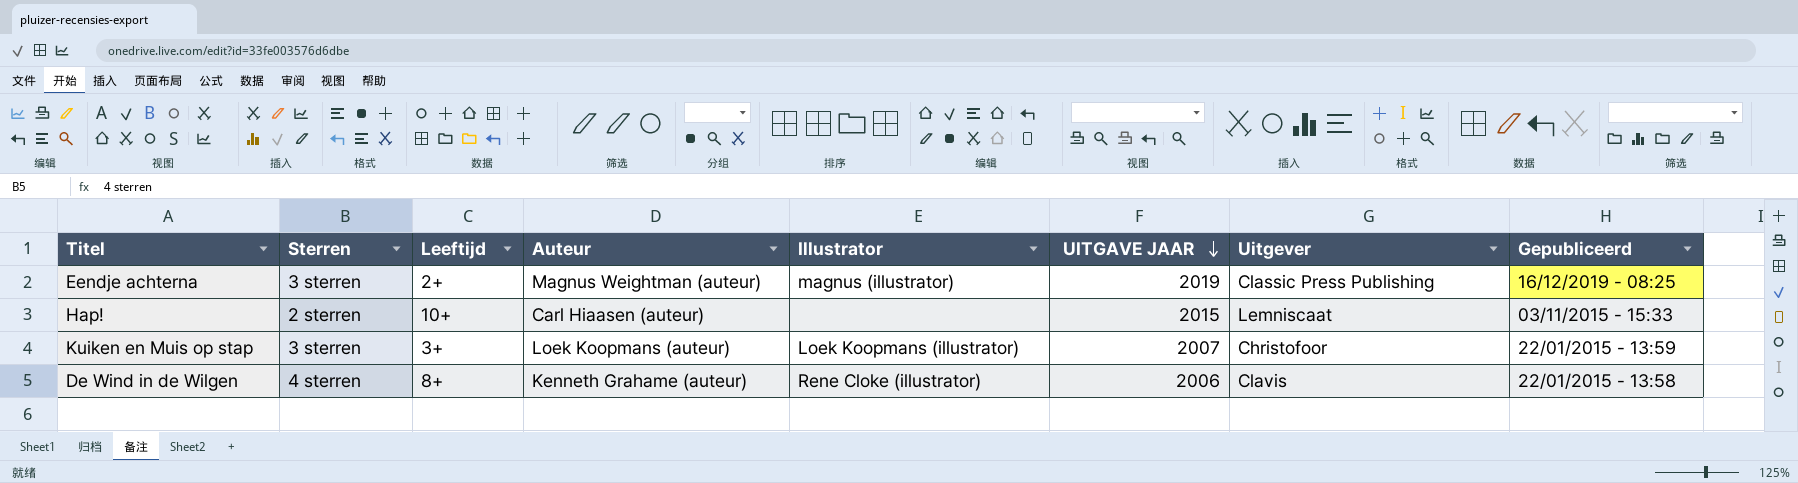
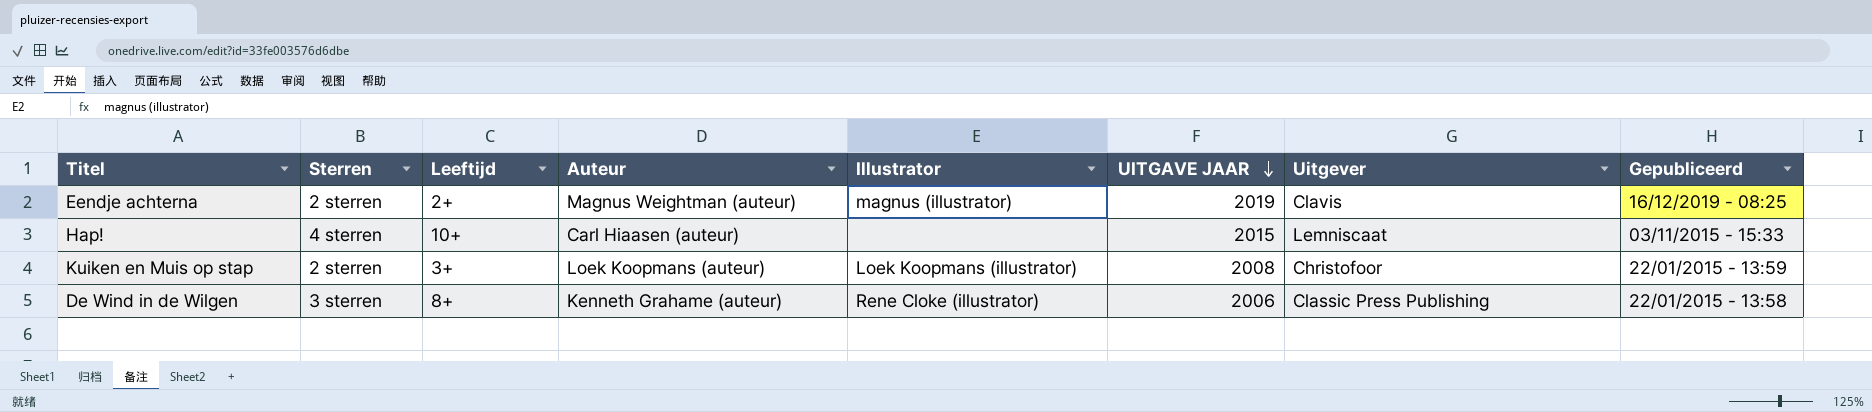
Eendje achterna | Sterren: 3 sterren -> 2 sterren
Eendje achterna | Uitgever: Classic Press Publishing -> Clavis
Hap! | Sterren: 2 sterren -> 4 sterren
Kuiken en Muis op stap | Sterren: 3 sterren -> 2 sterren
Kuiken en Muis op stap | UITGAVE JAAR: 2007 -> 2008
De Wind in de Wilgen | Sterren: 4 sterren -> 3 sterren
De Wind in de Wilgen | Uitgever: Clavis -> Classic Press Publishing

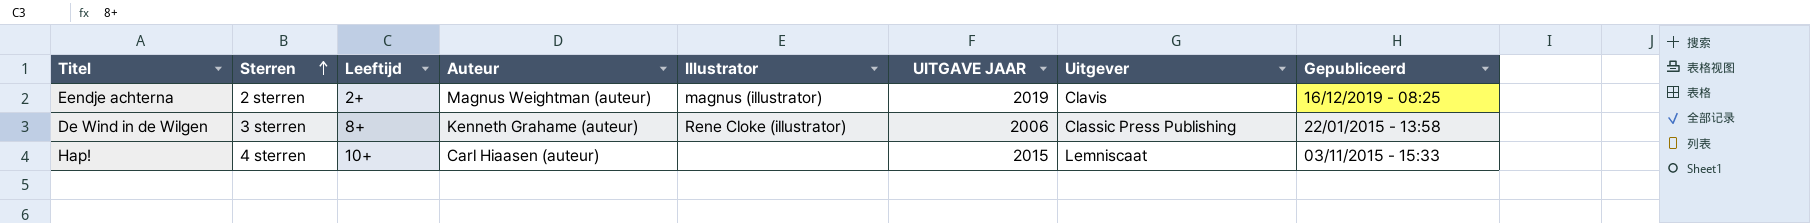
row order: UITGAVE JAAR descending -> Sterren ascending
row Kuiken en Muis op stap: 2 sterren | 3+ | Loek Koopmans (auteur) | Loek Koopmans (illustrator) | 2008 | Christofoor | 22/01/2015 - 13:59 -> none

